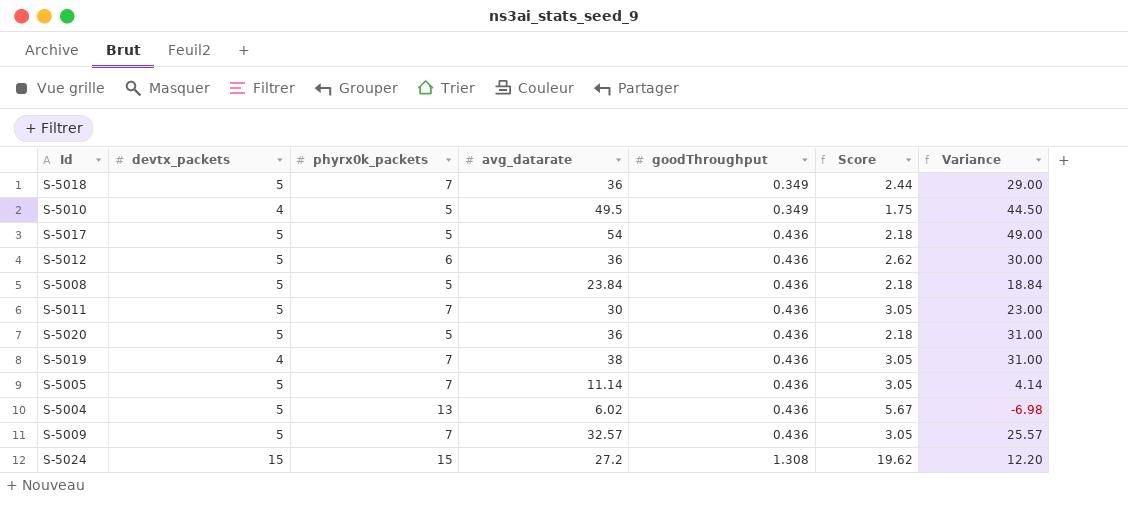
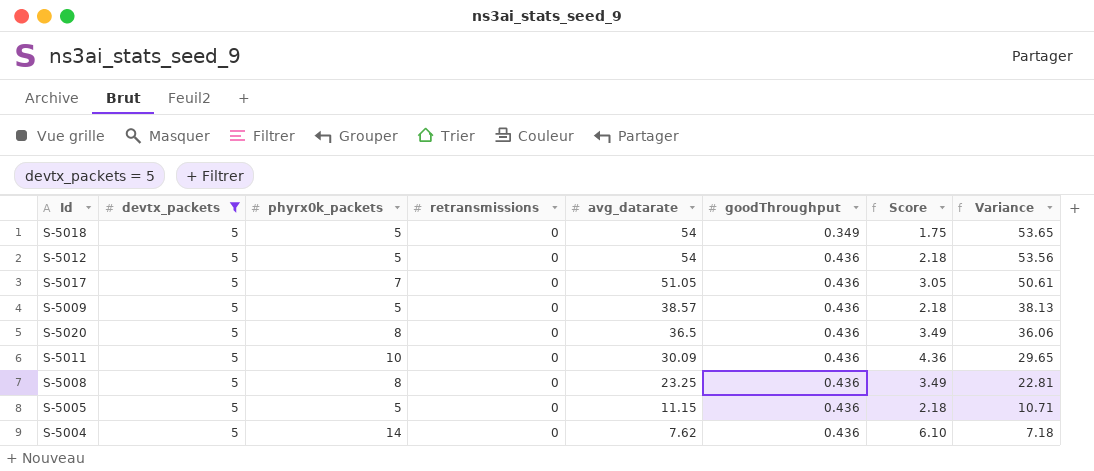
filter: none -> devtx_packets = 5
row order: goodThroughput ascending -> avg_datarate descending
column retransmissions | position: none -> 4
column Variance | formula: [avg_datarate] - [phyrx0k_packets] -> [avg_datarate] - [goodThroughput]
S-5018 | phyrx0k_packets: 7 -> 5
S-5018 | avg_datarate: 36 -> 54
S-5018 | Score: 2.44 -> 1.75
S-5012 | phyrx0k_packets: 6 -> 5
S-5012 | avg_datarate: 36 -> 54
S-5012 | Score: 2.62 -> 2.18
S-5017 | phyrx0k_packets: 5 -> 7
S-5017 | avg_datarate: 54 -> 51.05
S-5017 | Score: 2.18 -> 3.05
S-5009 | phyrx0k_packets: 7 -> 5
S-5009 | avg_datarate: 32.57 -> 38.57
S-5009 | Score: 3.05 -> 2.18
S-5020 | phyrx0k_packets: 5 -> 8
S-5020 | avg_datarate: 36 -> 36.5
S-5020 | Score: 2.18 -> 3.49
S-5011 | phyrx0k_packets: 7 -> 10
S-5011 | avg_datarate: 30 -> 30.09
S-5011 | Score: 3.05 -> 4.36
S-5008 | phyrx0k_packets: 5 -> 8
S-5008 | avg_datarate: 23.84 -> 23.25
S-5008 | Score: 2.18 -> 3.49
S-5005 | phyrx0k_packets: 7 -> 5
S-5005 | avg_datarate: 11.14 -> 11.15
S-5005 | Score: 3.05 -> 2.18
S-5004 | phyrx0k_packets: 13 -> 14
S-5004 | avg_datarate: 6.02 -> 7.62
S-5004 | Score: 5.67 -> 6.10

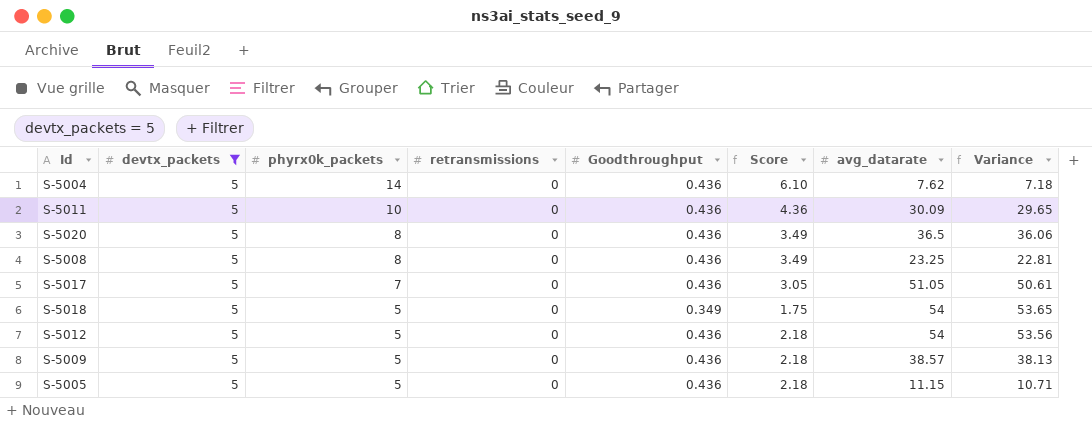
row order: avg_datarate descending -> phyrx0k_packets descending
column name: goodThroughput -> Goodthroughput
column avg_datarate | position: 5 -> 7

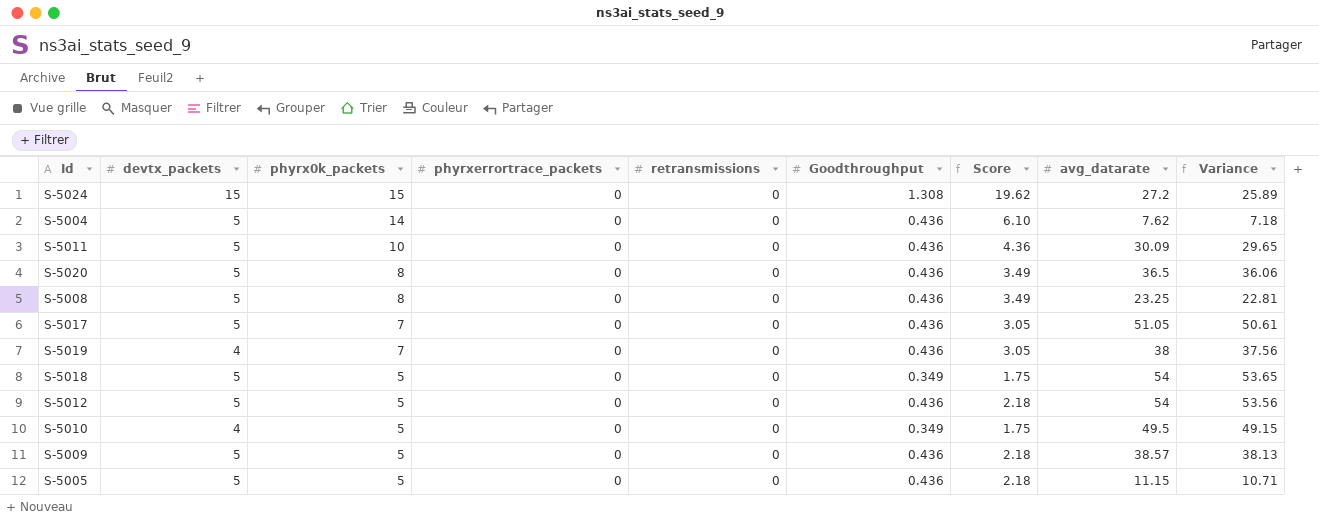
filter: devtx_packets = 5 -> none
column phyrxerrortrace_packets | position: none -> 4

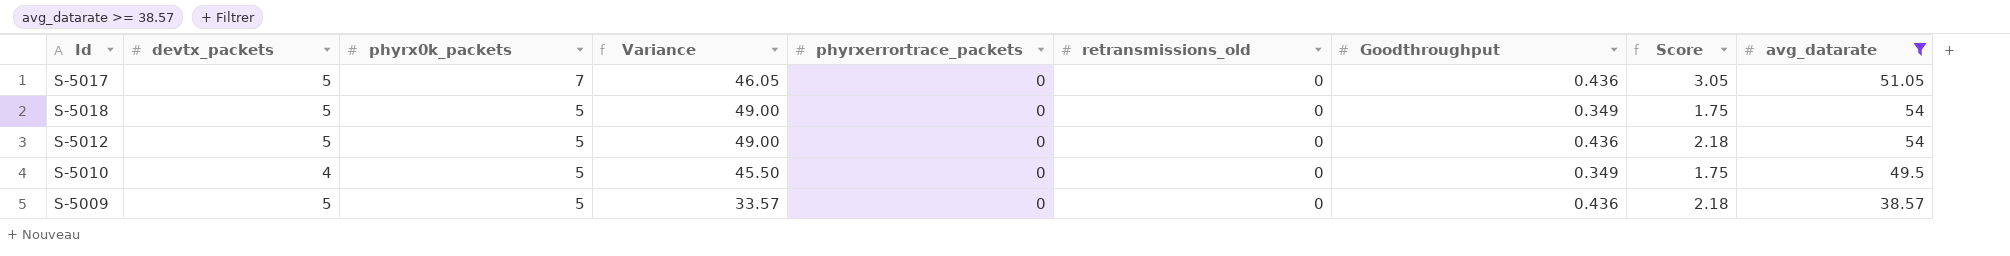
filter: none -> avg_datarate >= 38.57
column Variance | formula: [avg_datarate] - [Goodthroughput] -> [avg_datarate] - [devtx_packets]
column Variance | position: 9 -> 4
column name: retransmissions -> retransmissions_old

